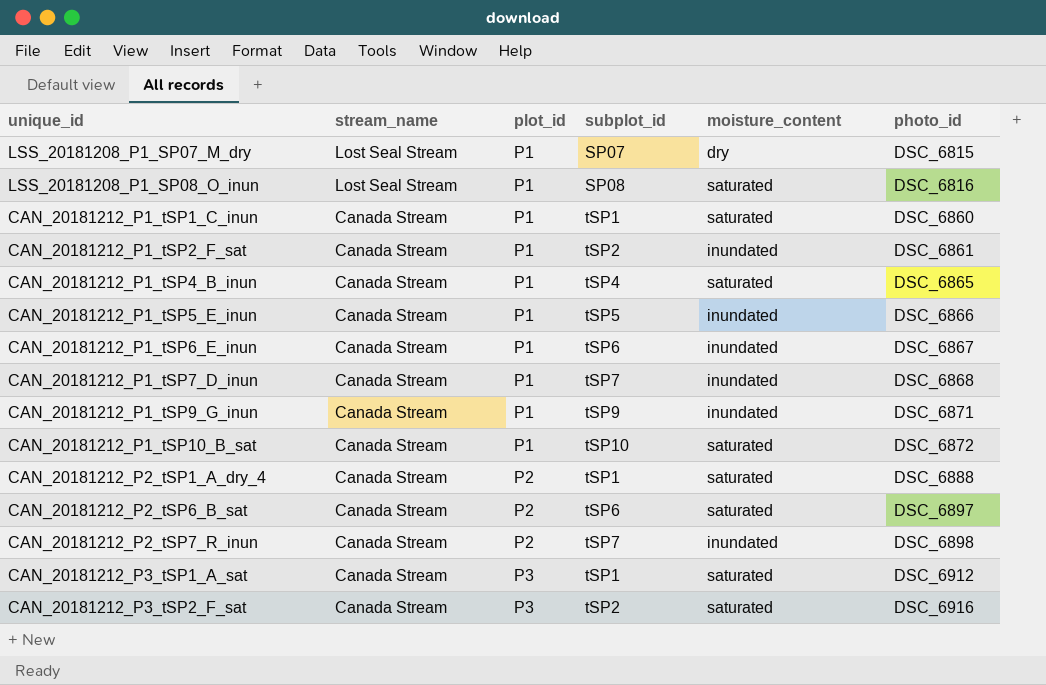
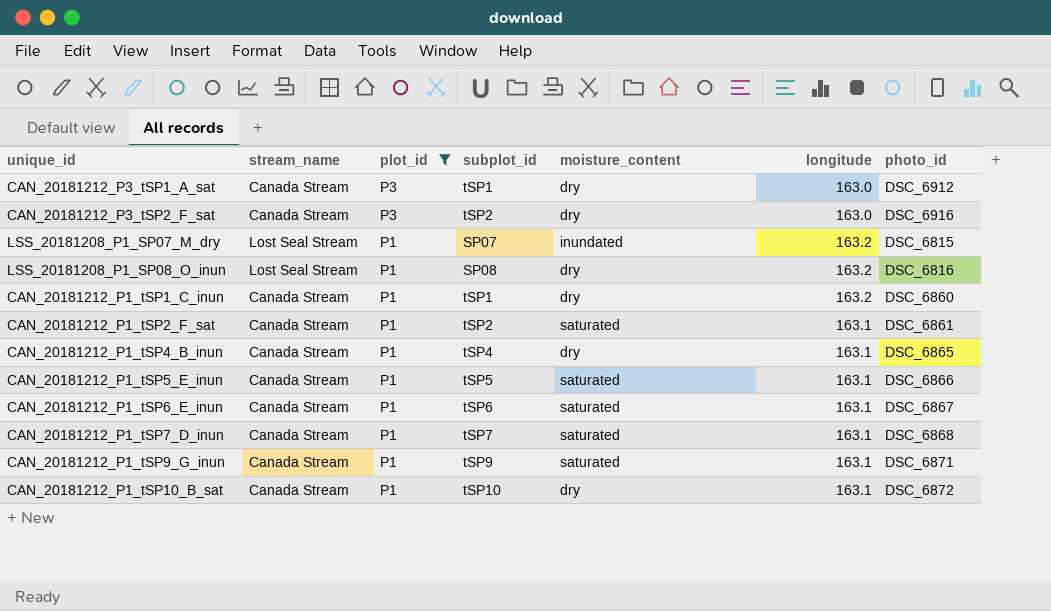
filter: none -> plot_id != P2
row order: stream_name descending -> plot_id descending
column longitude | position: none -> 6
CAN_20181212_P3_tSP1_A_sat | moisture_content: saturated -> dry
CAN_20181212_P3_tSP2_F_sat | moisture_content: saturated -> dry
LSS_20181208_P1_SP07_M_dry | moisture_content: dry -> inundated
LSS_20181208_P1_SP08_O_inun | moisture_content: saturated -> dry
CAN_20181212_P1_tSP1_C_inun | moisture_content: saturated -> dry
CAN_20181212_P1_tSP2_F_sat | moisture_content: inundated -> saturated
CAN_20181212_P1_tSP4_B_inun | moisture_content: saturated -> dry
CAN_20181212_P1_tSP5_E_inun | moisture_content: inundated -> saturated
CAN_20181212_P1_tSP6_E_inun | moisture_content: inundated -> saturated
CAN_20181212_P1_tSP7_D_inun | moisture_content: inundated -> saturated
CAN_20181212_P1_tSP9_G_inun | moisture_content: inundated -> saturated
CAN_20181212_P1_tSP10_B_sat | moisture_content: saturated -> dry

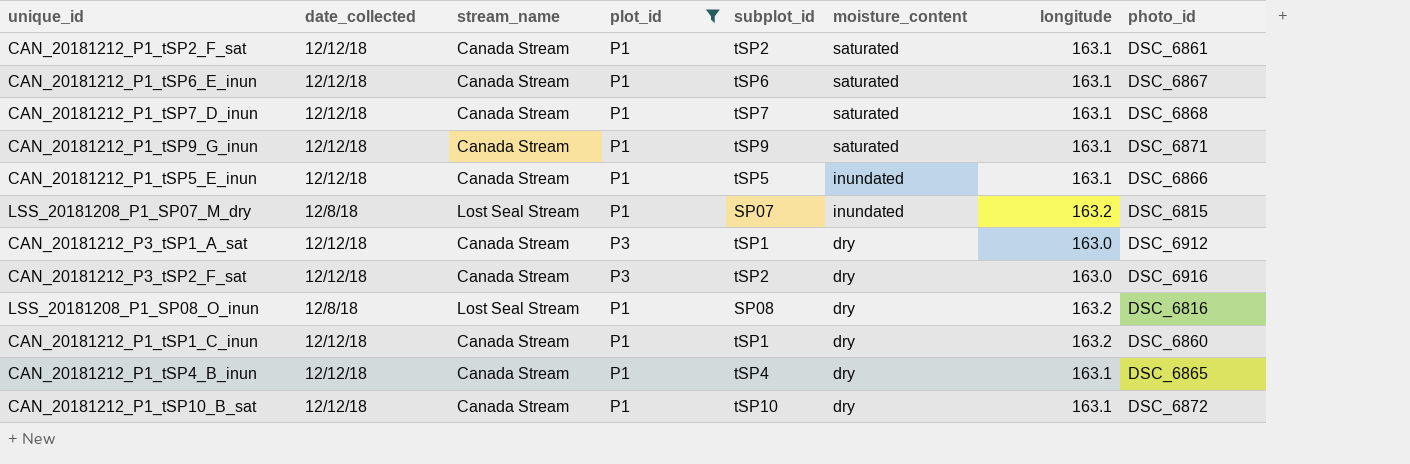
row order: plot_id descending -> moisture_content descending
column date_collected | position: none -> 2
CAN_20181212_P1_tSP5_E_inun | moisture_content: saturated -> inundated

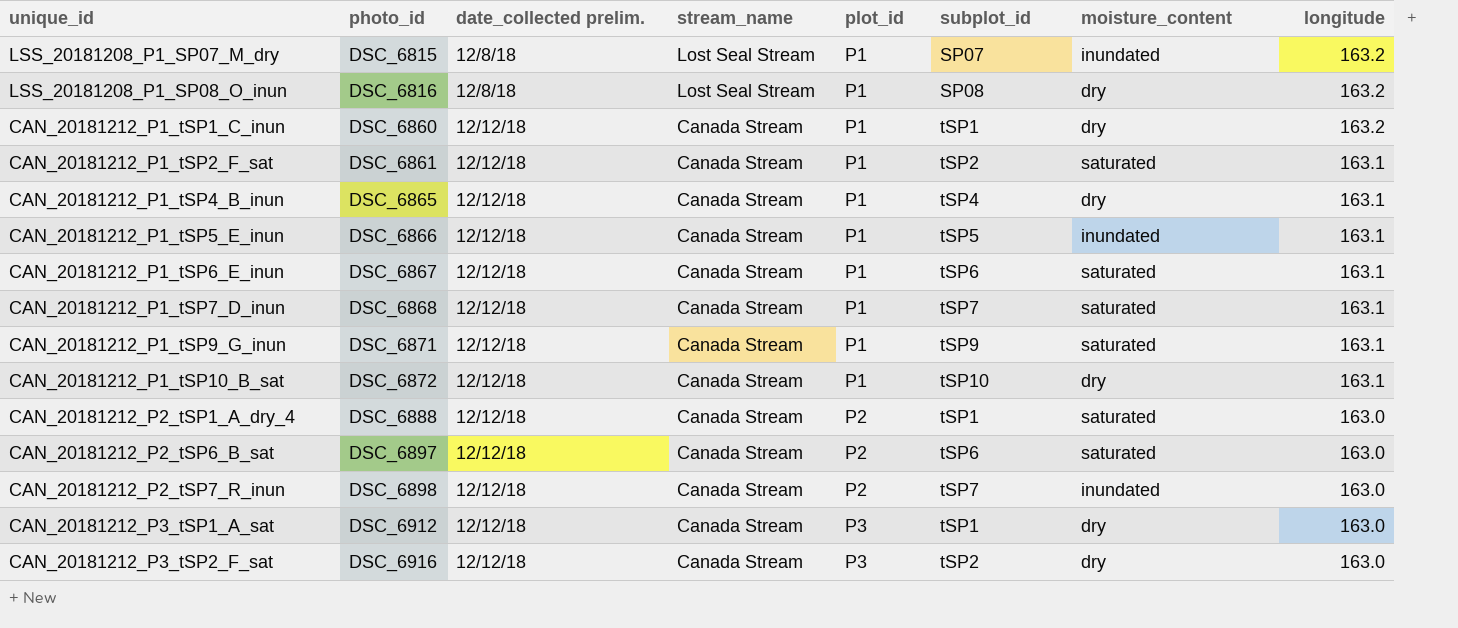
filter: plot_id != P2 -> none
row order: moisture_content descending -> photo_id ascending
column photo_id | position: 8 -> 2
column name: date_collected -> date_collected prelim.

